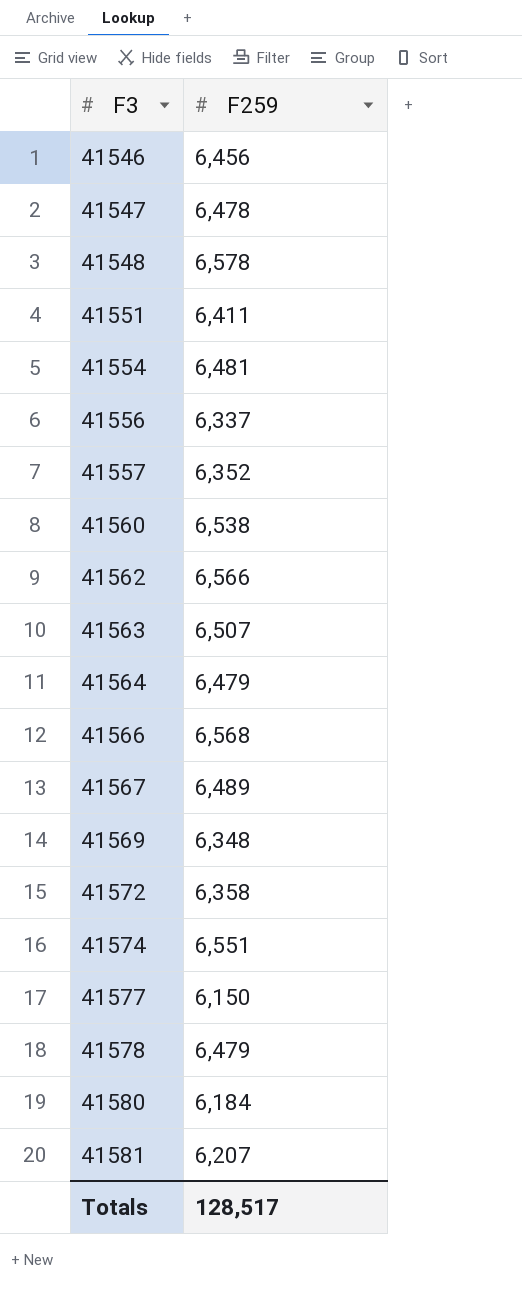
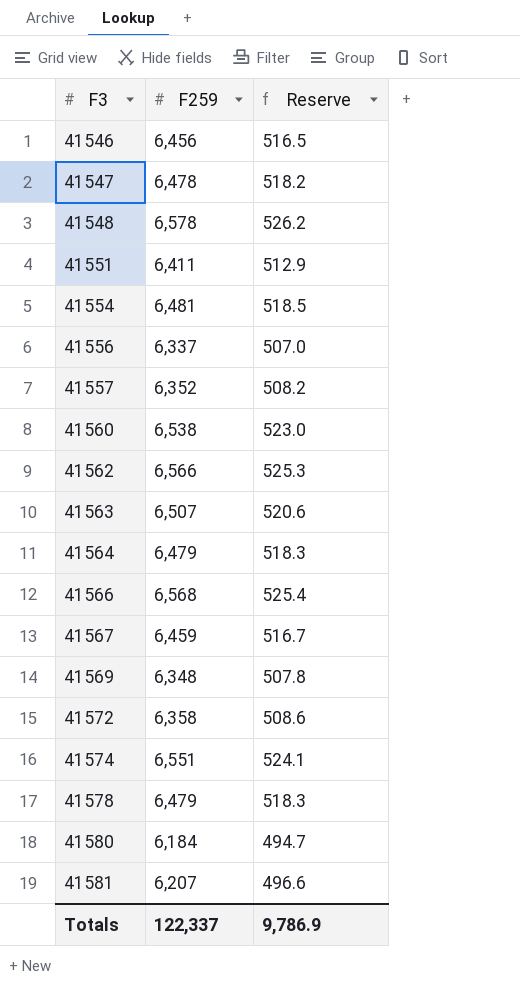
column Reserve | formula: none -> [F259] * 0.08
row 41577: 6,150 -> none
41567 | F259: 6,489 -> 6,459
Totals | F259: 128,517 -> 122,337

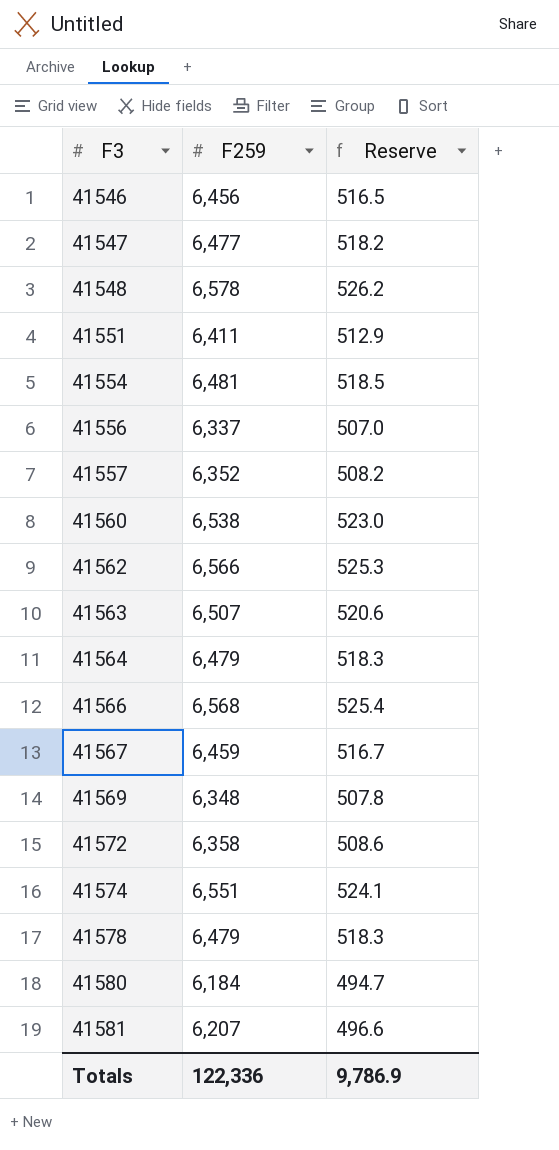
41547 | F259: 6,478 -> 6,477
Totals | F259: 122,337 -> 122,336

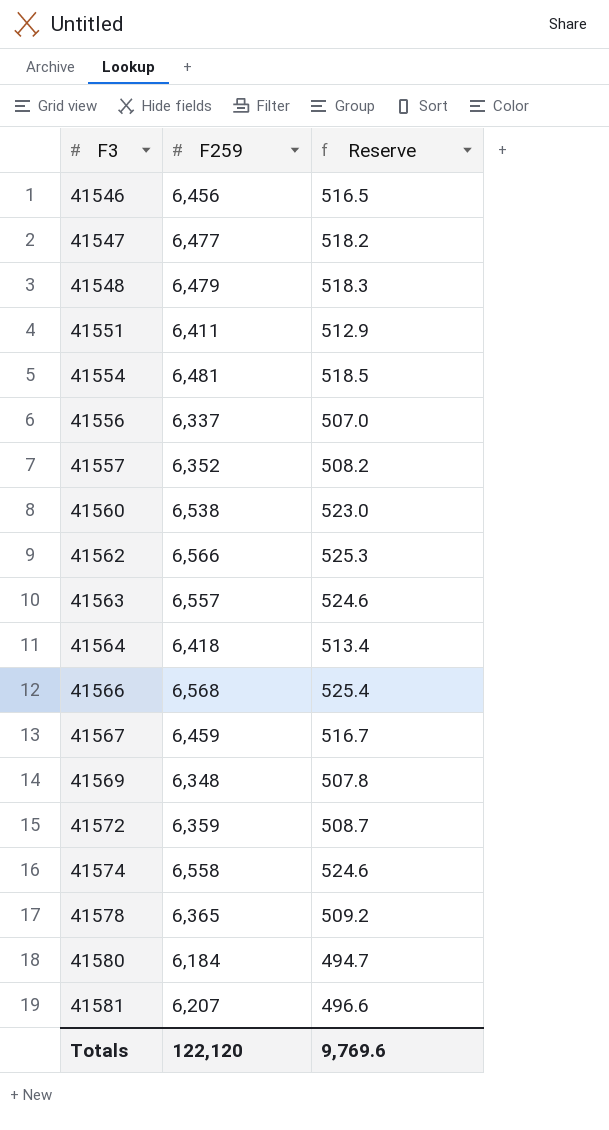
41548 | F259: 6,578 -> 6,479
41548 | Reserve: 526.2 -> 518.3
41563 | F259: 6,507 -> 6,557
41563 | Reserve: 520.6 -> 524.6
41564 | F259: 6,479 -> 6,418
41564 | Reserve: 518.3 -> 513.4
41572 | F259: 6,358 -> 6,359
41572 | Reserve: 508.6 -> 508.7
41574 | F259: 6,551 -> 6,558
41574 | Reserve: 524.1 -> 524.6
41578 | F259: 6,479 -> 6,365
41578 | Reserve: 518.3 -> 509.2
Totals | F259: 122,336 -> 122,120
Totals | Reserve: 9,786.9 -> 9,769.6

